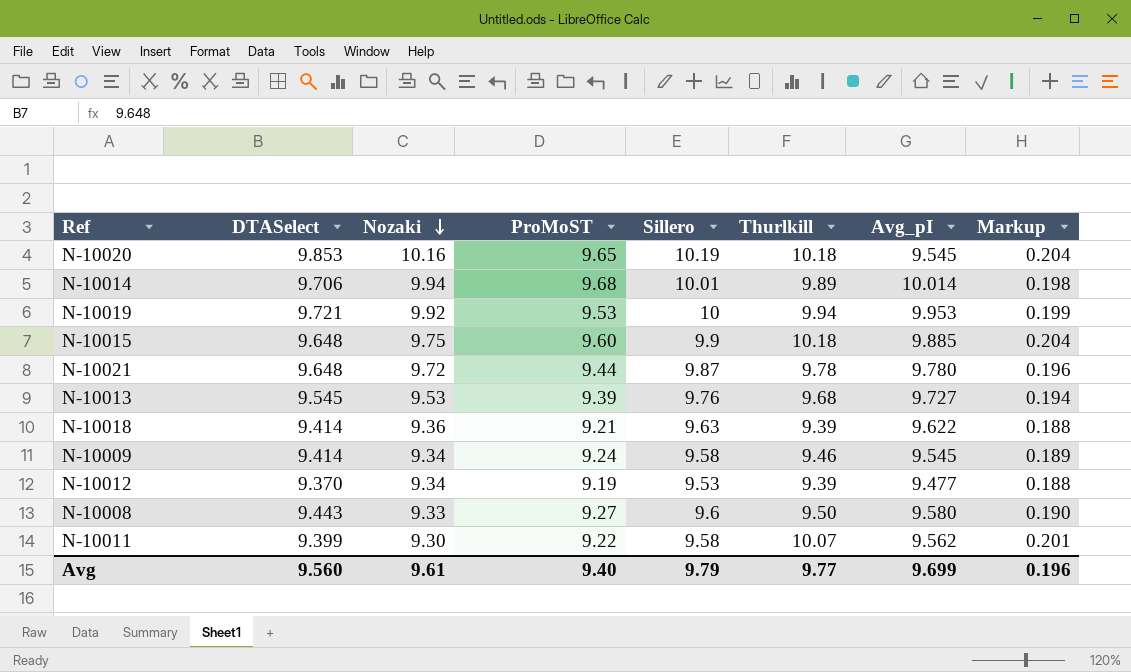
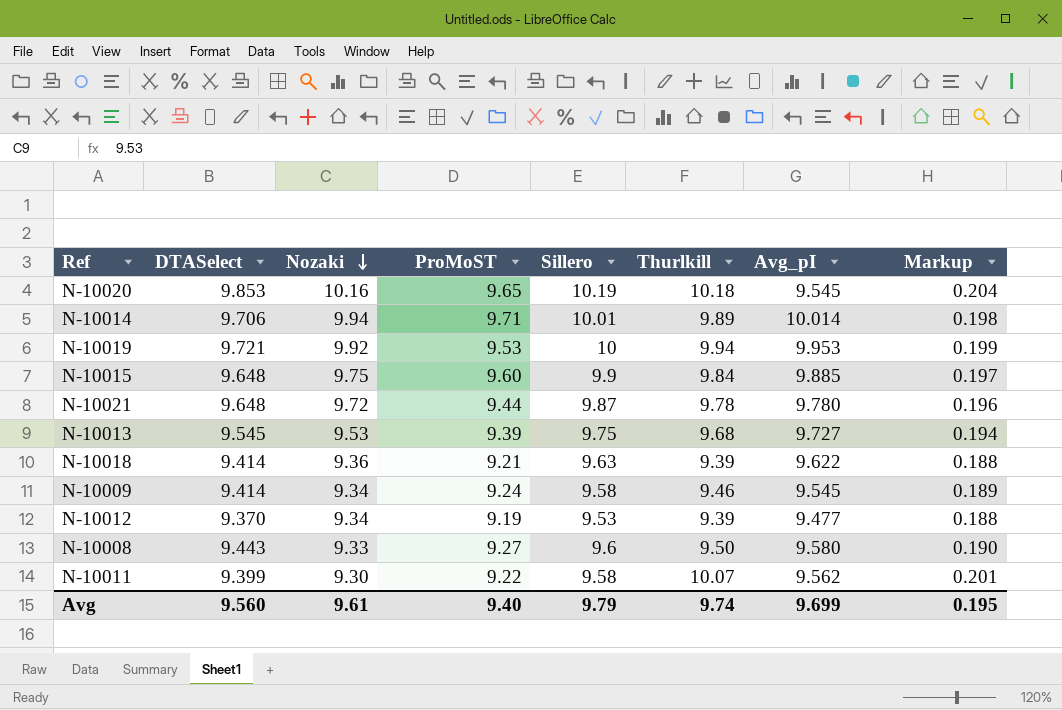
N-10014 | ProMoST: 9.68 -> 9.71
N-10015 | Thurlkill: 10.18 -> 9.84
N-10015 | Markup: 0.204 -> 0.197
N-10013 | Sillero: 9.76 -> 9.75
Avg | Thurlkill: 9.77 -> 9.74
Avg | Markup: 0.196 -> 0.195

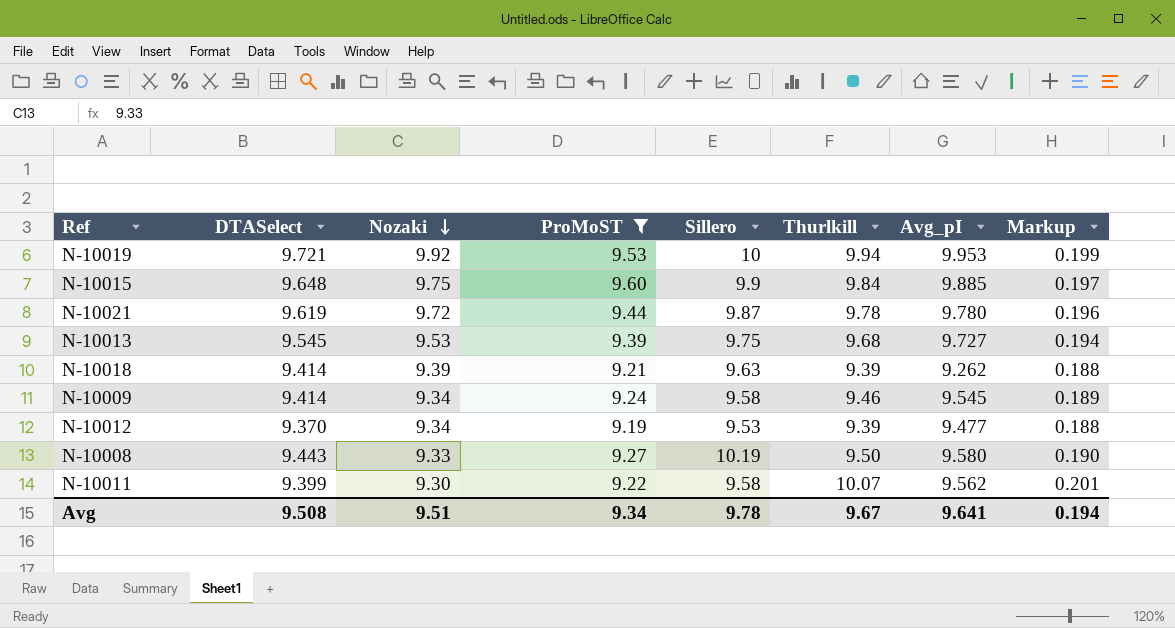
filter: none -> ProMoST <= 9.60
N-10021 | DTASelect: 9.648 -> 9.619
N-10018 | Nozaki: 9.36 -> 9.39
N-10018 | Avg_pI: 9.622 -> 9.262
N-10008 | Sillero: 9.6 -> 10.19
Avg | DTASelect: 9.560 -> 9.508
Avg | Nozaki: 9.61 -> 9.51
Avg | ProMoST: 9.40 -> 9.34
Avg | Sillero: 9.79 -> 9.78
Avg | Thurlkill: 9.74 -> 9.67
Avg | Avg_pI: 9.699 -> 9.641
Avg | Markup: 0.195 -> 0.194

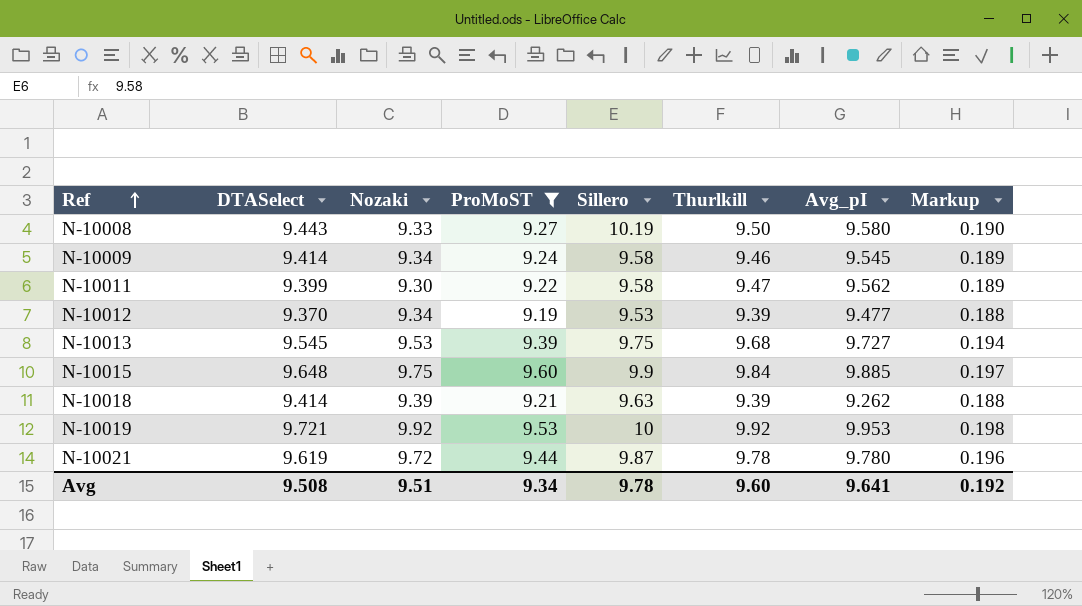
row order: Nozaki descending -> Ref ascending
N-10011 | Thurlkill: 10.07 -> 9.47
N-10011 | Markup: 0.201 -> 0.189
N-10019 | Thurlkill: 9.94 -> 9.92
N-10019 | Markup: 0.199 -> 0.198
Avg | Thurlkill: 9.67 -> 9.60
Avg | Markup: 0.194 -> 0.192

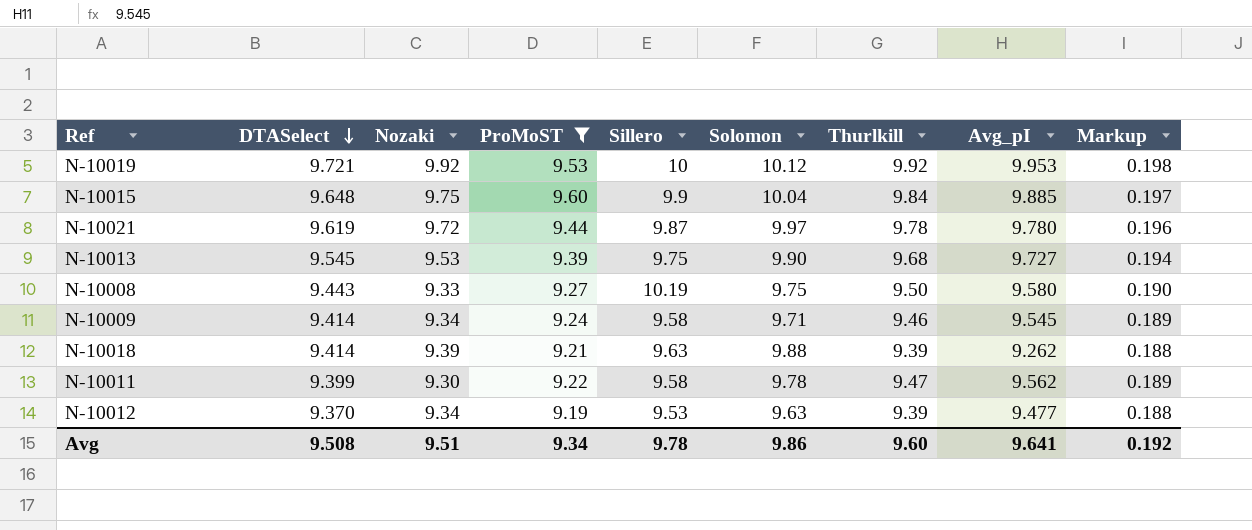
row order: Ref ascending -> DTASelect descending
column Solomon | position: none -> 6

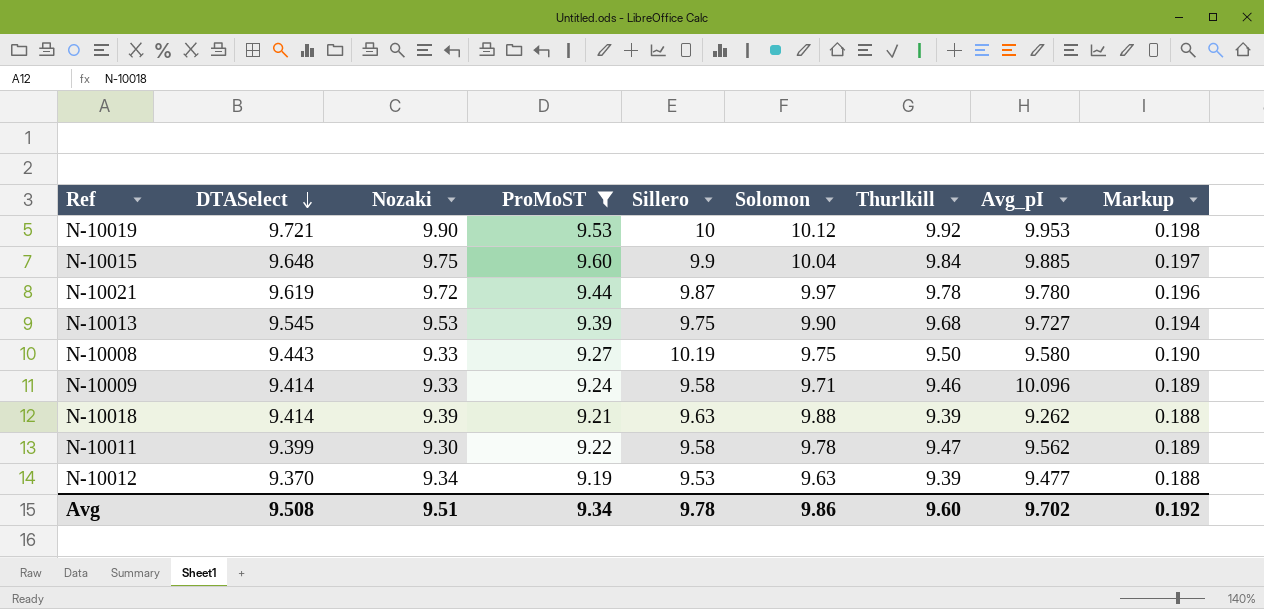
N-10019 | Nozaki: 9.92 -> 9.90
N-10009 | Nozaki: 9.34 -> 9.33
N-10009 | Avg_pI: 9.545 -> 10.096
Avg | Avg_pI: 9.641 -> 9.702

